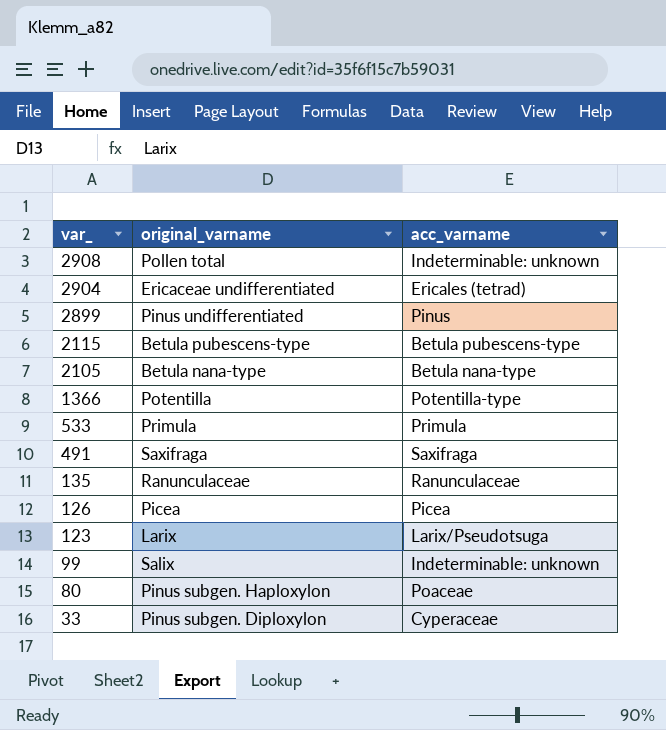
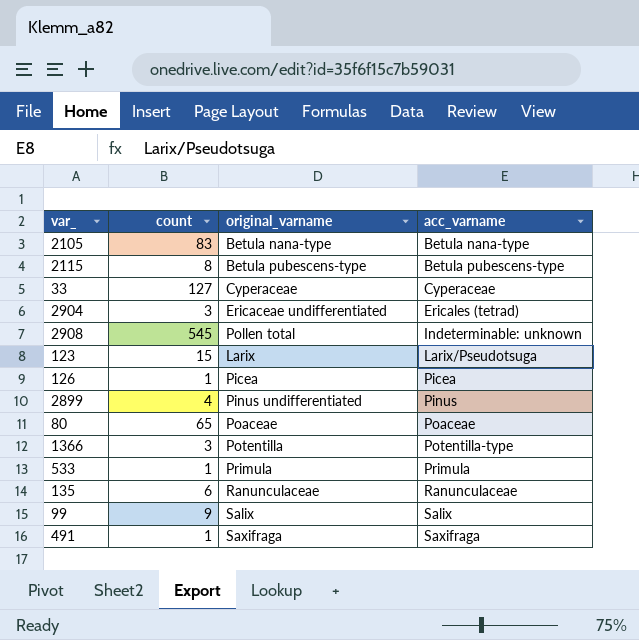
row order: var_ descending -> acc_varname ascending
column count | position: none -> 2
33 | original_varname: Pinus subgen. Diploxylon -> Cyperaceae
80 | original_varname: Pinus subgen. Haploxylon -> Poaceae
99 | acc_varname: Indeterminable: unknown -> Salix

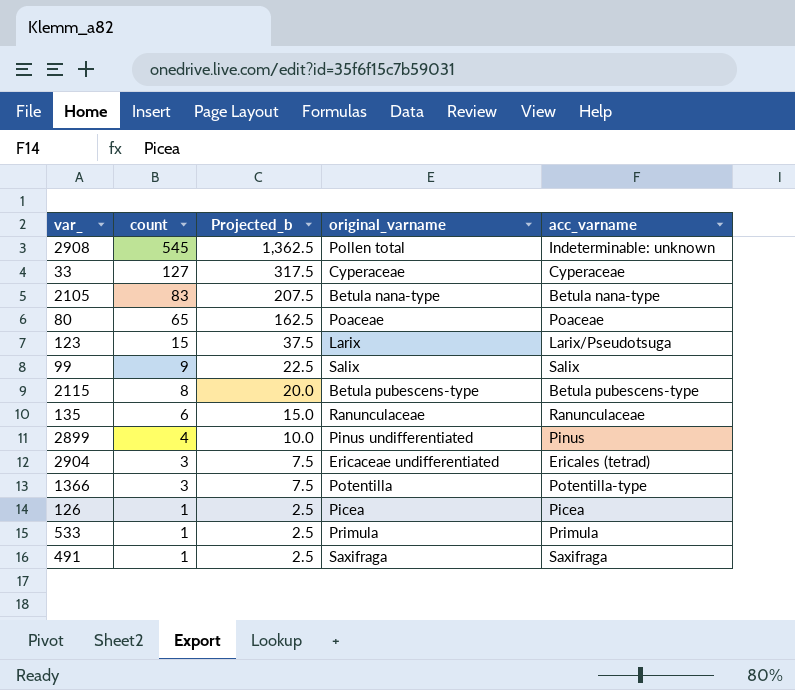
row order: acc_varname ascending -> count descending
column Projected_b | formula: none -> [count] * 2.5

